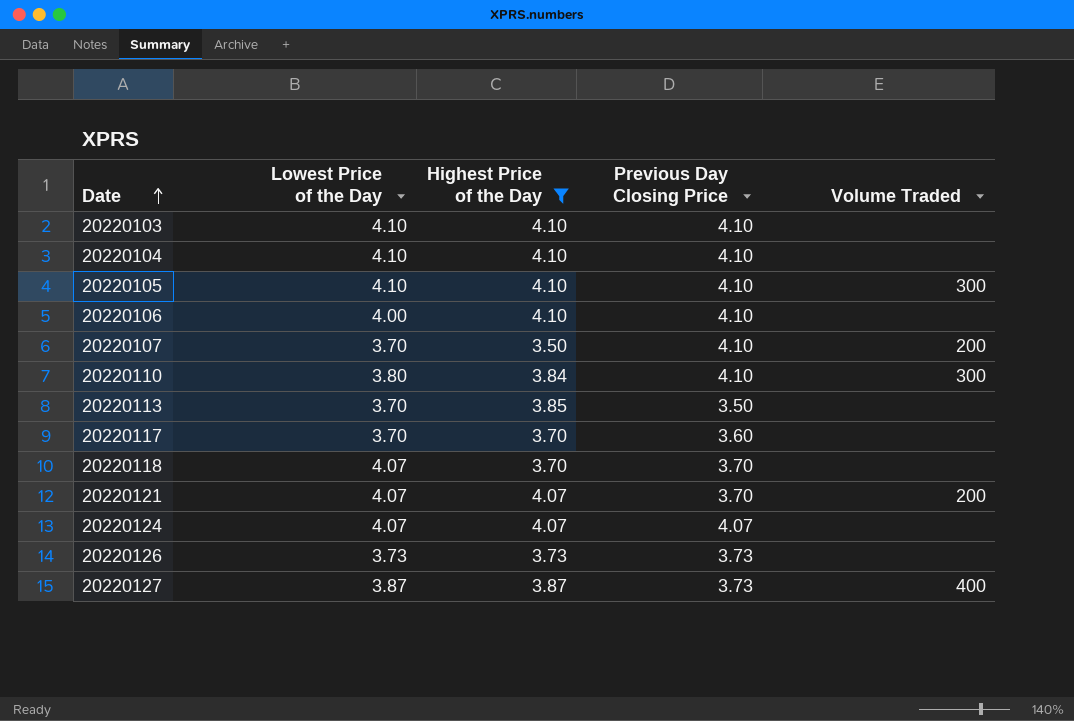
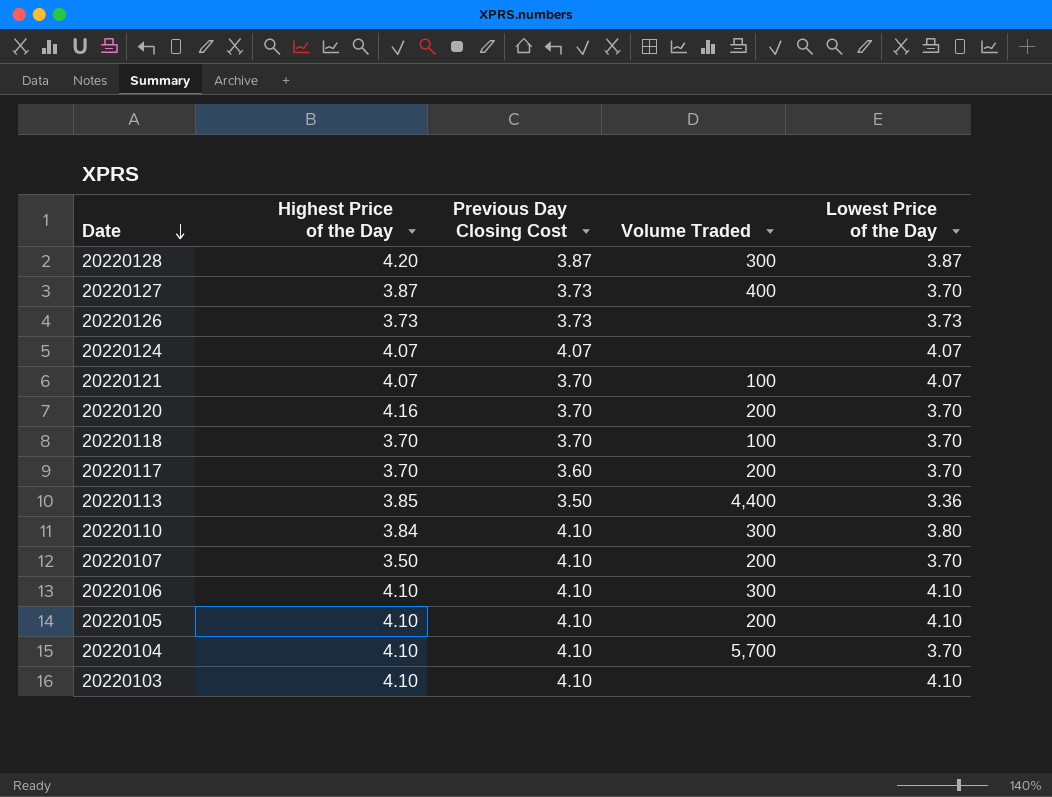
filter: Highest Price of the Day <= 4.10 -> none
row order: Date ascending -> Date descending
column name: Previous Day Closing Price -> Previous Day Closing Cost
column Lowest Price of the Day | position: 2 -> 5
20220127 | Lowest Price of the Day: 3.87 -> 3.70
20220121 | Volume Traded: 200 -> 100
20220118 | Volume Traded: none -> 100
20220118 | Lowest Price of the Day: 4.07 -> 3.70
20220117 | Volume Traded: none -> 200
20220113 | Volume Traded: none -> 4,400
20220113 | Lowest Price of the Day: 3.70 -> 3.36
20220106 | Volume Traded: none -> 300
20220106 | Lowest Price of the Day: 4.00 -> 4.10
20220105 | Volume Traded: 300 -> 200
20220104 | Volume Traded: none -> 5,700
20220104 | Lowest Price of the Day: 4.10 -> 3.70

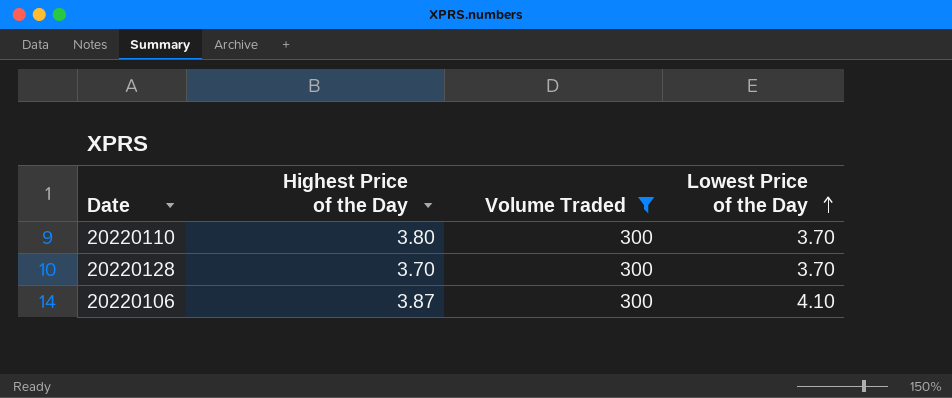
filter: none -> Volume Traded = 300
row order: Date descending -> Lowest Price of the Day ascending
column Previous Day Closing Cost | position: 3 -> none
20220110 | Highest Price of the Day: 3.84 -> 3.80
20220110 | Lowest Price of the Day: 3.80 -> 3.70
20220128 | Highest Price of the Day: 4.20 -> 3.70
20220128 | Lowest Price of the Day: 3.87 -> 3.70
20220106 | Highest Price of the Day: 4.10 -> 3.87

